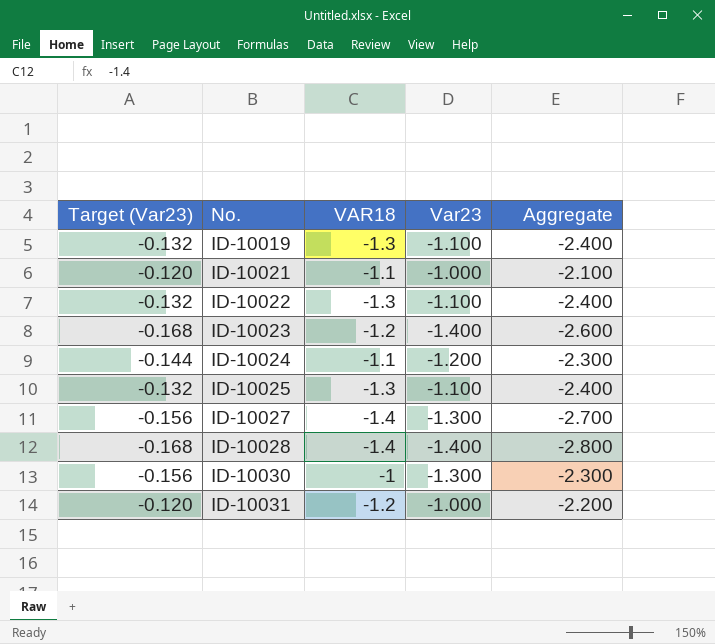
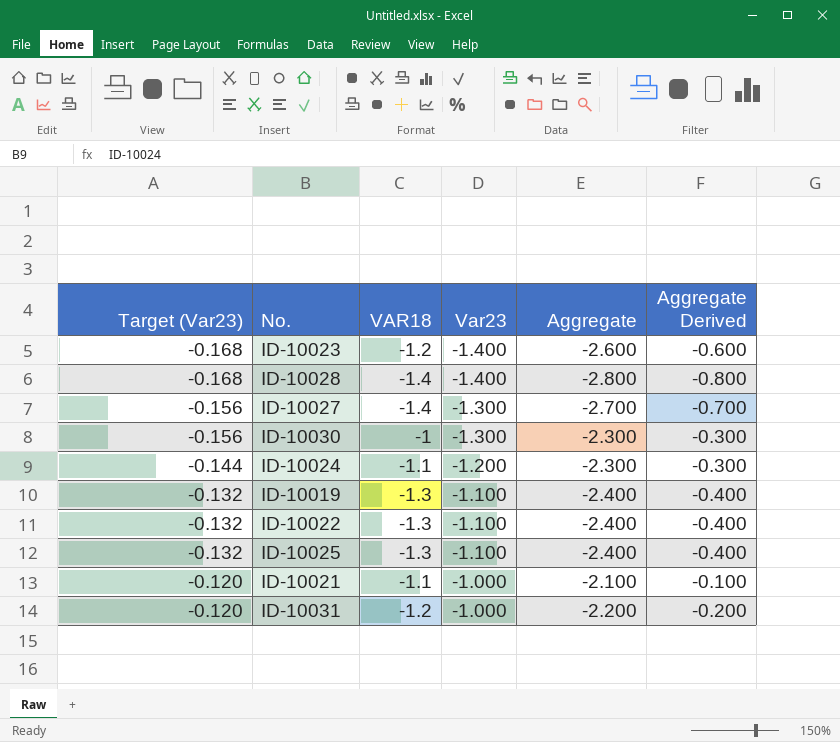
row order: No. ascending -> Target (Var23) ascending
column Aggregate Derived | formula: none -> [Aggregate] + 2

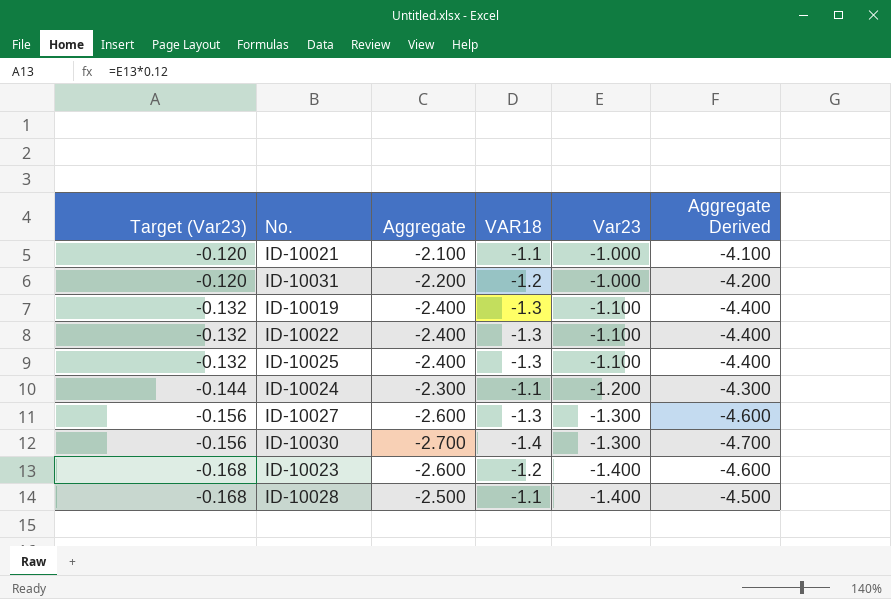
row order: Target (Var23) ascending -> Target (Var23) descending
column Aggregate | position: 5 -> 3
column Aggregate Derived | formula: [Aggregate] + 2 -> [Aggregate] - 2
ID-10027 | Aggregate: -2.700 -> -2.600
ID-10027 | VAR18: -1.4 -> -1.3
ID-10030 | Aggregate: -2.300 -> -2.700
ID-10030 | VAR18: -1 -> -1.4
ID-10028 | Aggregate: -2.800 -> -2.500
ID-10028 | VAR18: -1.4 -> -1.1

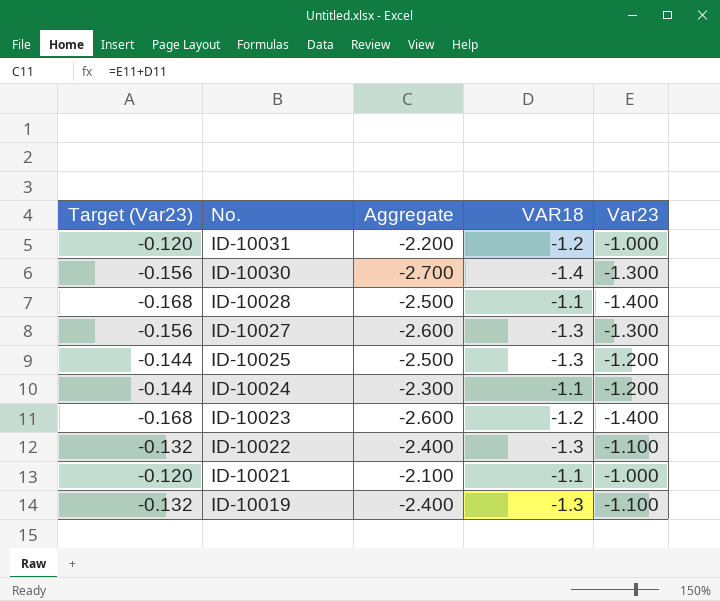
row order: Target (Var23) descending -> No. descending
column Aggregate Derived | formula: [Aggregate] - 2 -> none
ID-10025 | Target (Var23): -0.132 -> -0.144
ID-10025 | Aggregate: -2.400 -> -2.500
ID-10025 | Var23: -1.100 -> -1.200

